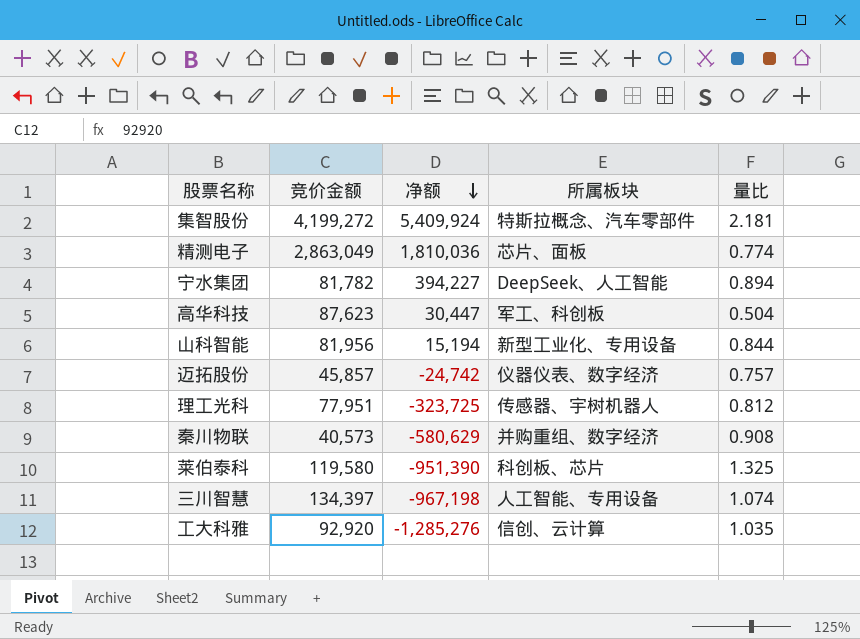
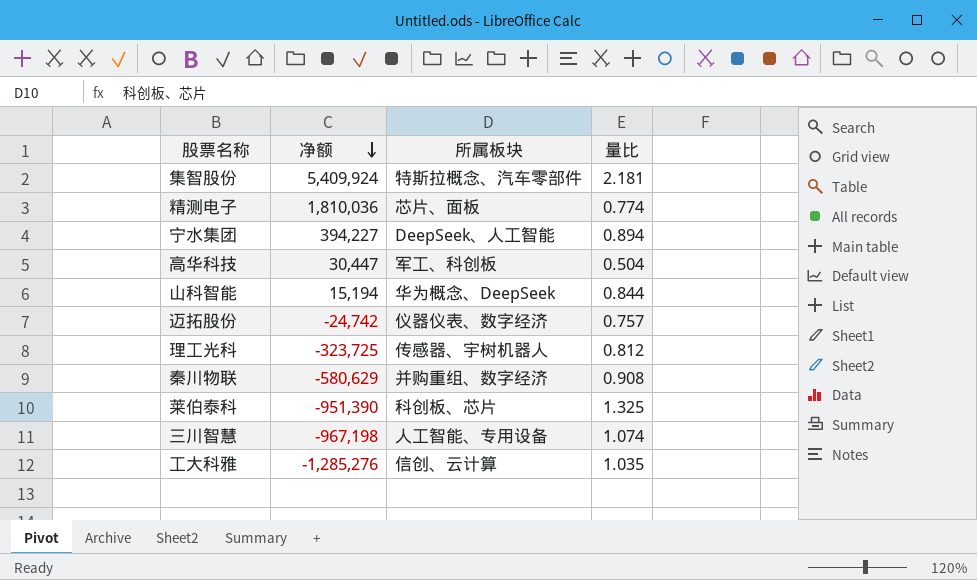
column 竞价金额 | position: 2 -> none
山科智能 | 所属板块: 新型工业化、专用设备 -> 华为概念、DeepSeek

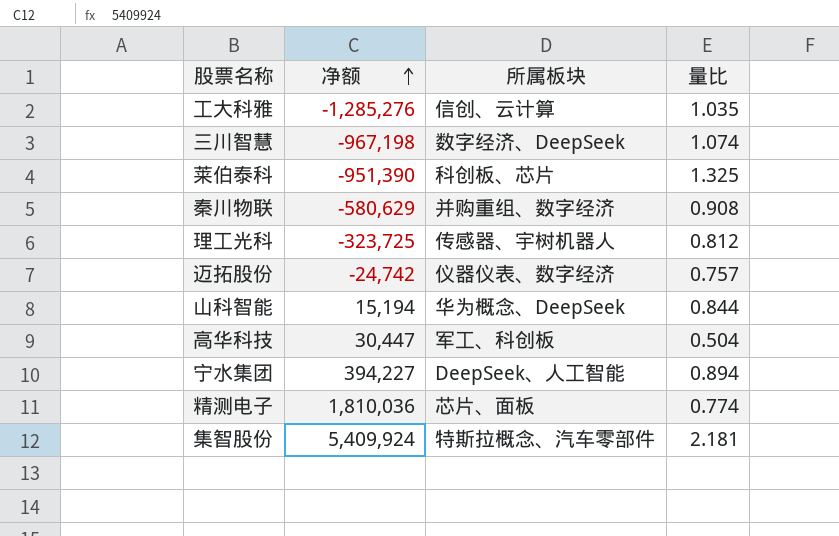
row order: 净额 descending -> 净额 ascending
三川智慧 | 所属板块: 人工智能、专用设备 -> 数字经济、DeepSeek

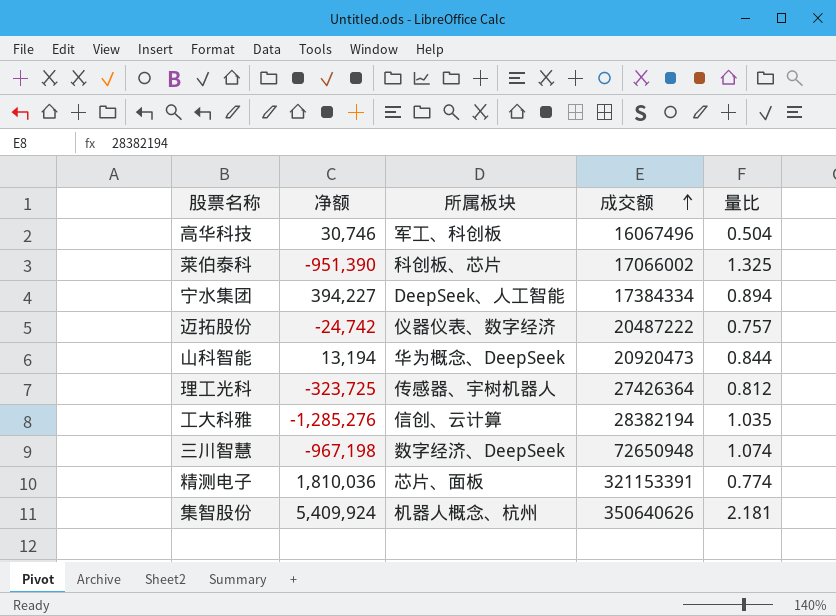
row order: 净额 ascending -> 成交额 ascending
column 成交额 | position: none -> 4
row 秦川物联: -580,629 | 并购重组、数字经济 | 0.908 -> none
高华科技 | 净额: 30,447 -> 30,746
山科智能 | 净额: 15,194 -> 13,194
集智股份 | 所属板块: 特斯拉概念、汽车零部件 -> 机器人概念、杭州

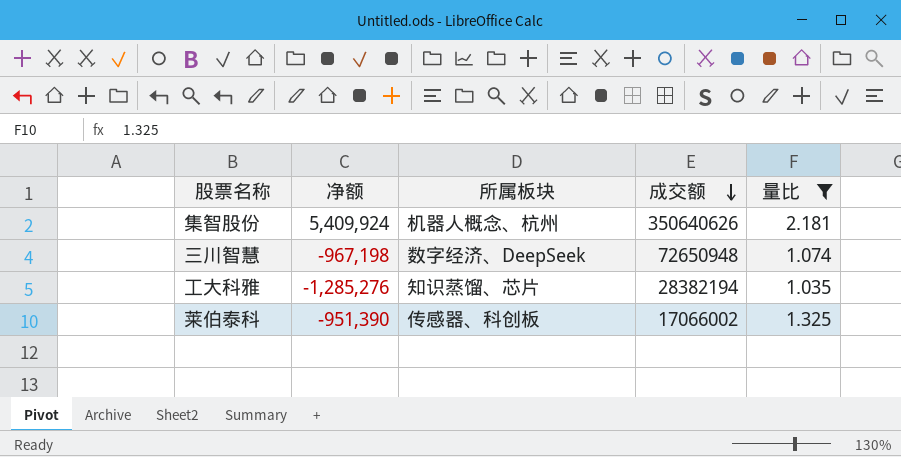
filter: none -> 量比 >= 1.035
row order: 成交额 ascending -> 成交额 descending
工大科雅 | 所属板块: 信创、云计算 -> 知识蒸馏、芯片
莱伯泰科 | 所属板块: 科创板、芯片 -> 传感器、科创板

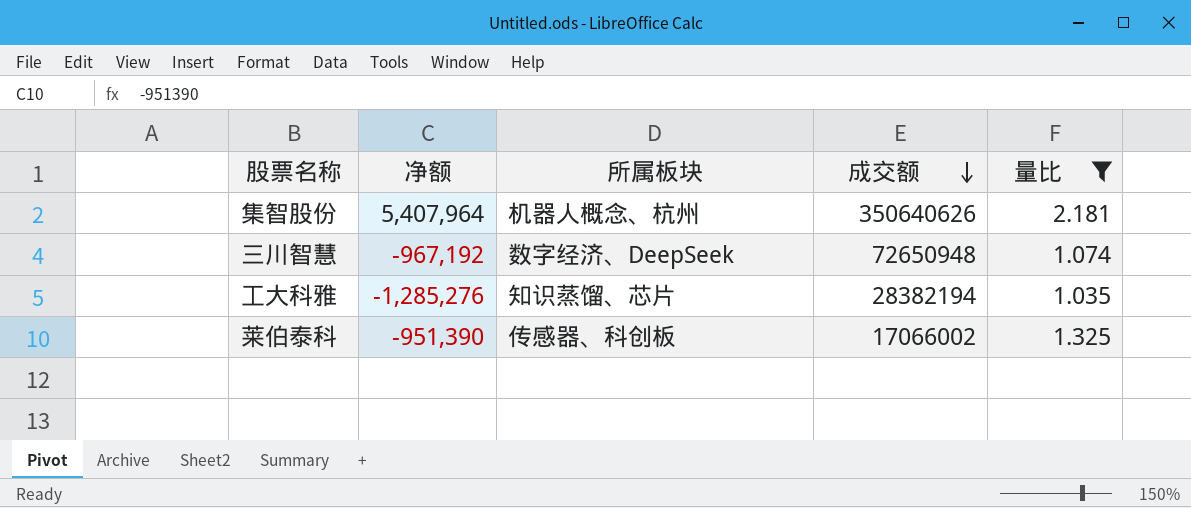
集智股份 | 净额: 5,409,924 -> 5,407,964
三川智慧 | 净额: -967,198 -> -967,192

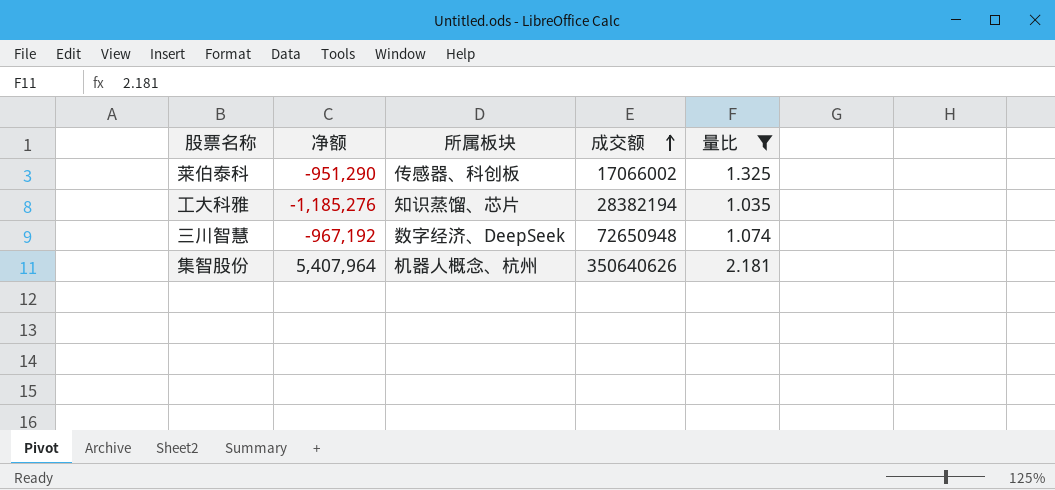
row order: 成交额 descending -> 成交额 ascending
莱伯泰科 | 净额: -951,390 -> -951,290
工大科雅 | 净额: -1,285,276 -> -1,185,276

